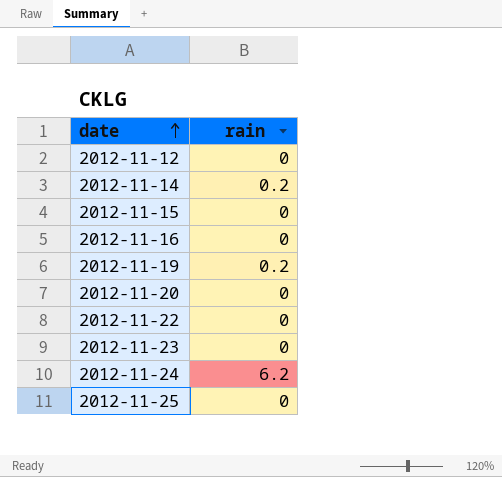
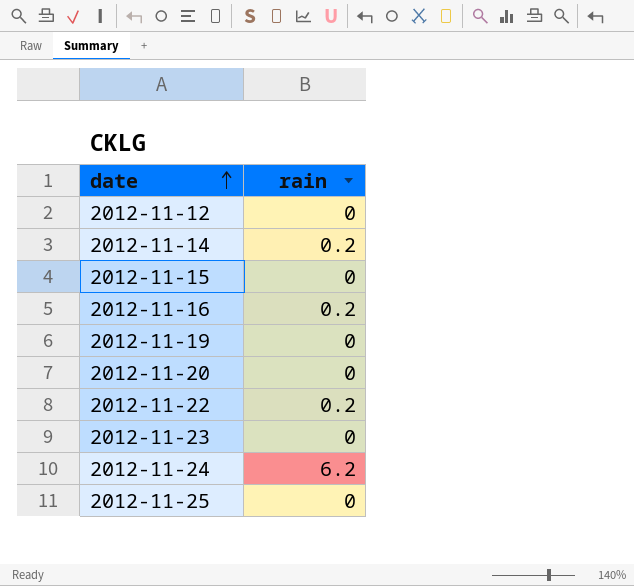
2012-11-16 | rain: 0 -> 0.2
2012-11-19 | rain: 0.2 -> 0
2012-11-22 | rain: 0 -> 0.2

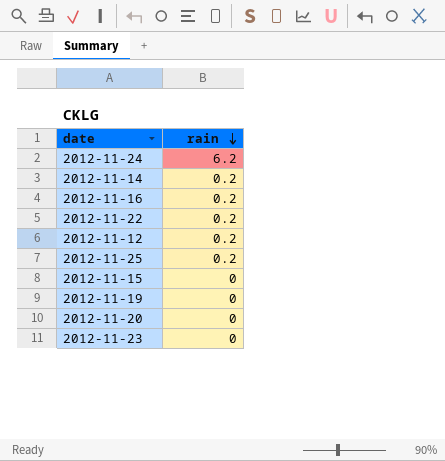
row order: date ascending -> rain descending
2012-11-12 | rain: 0 -> 0.2
2012-11-25 | rain: 0 -> 0.2

